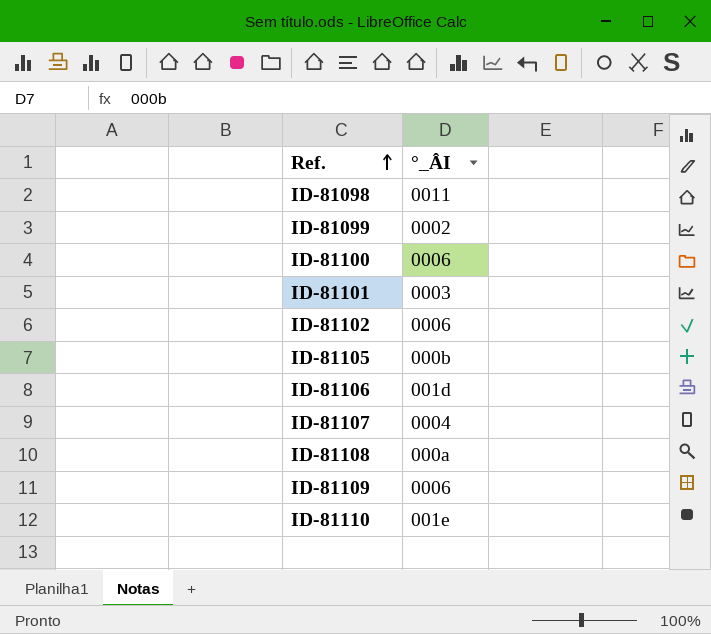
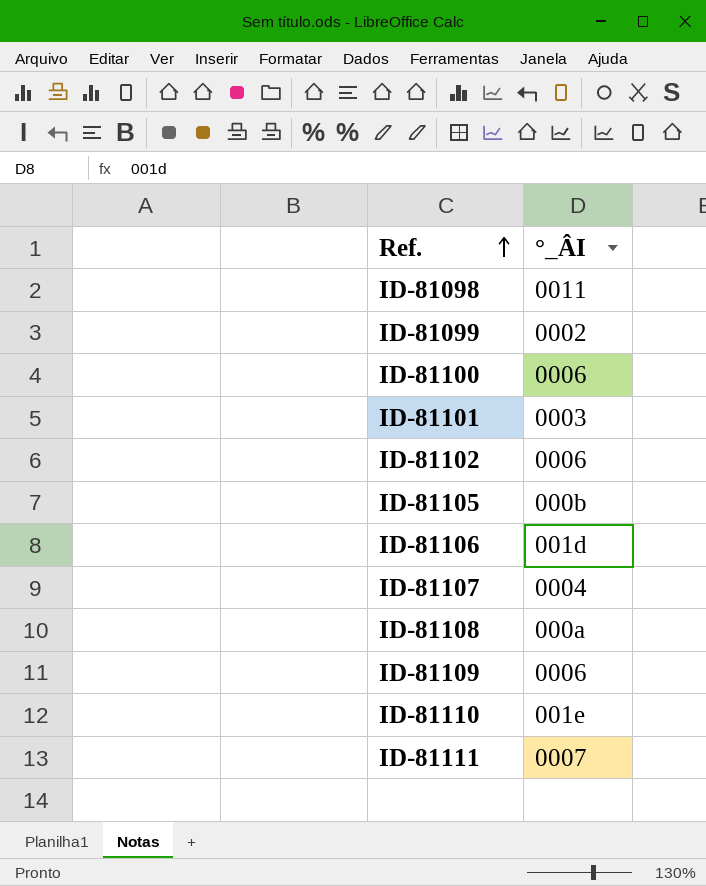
row ID-81111: none -> 0007

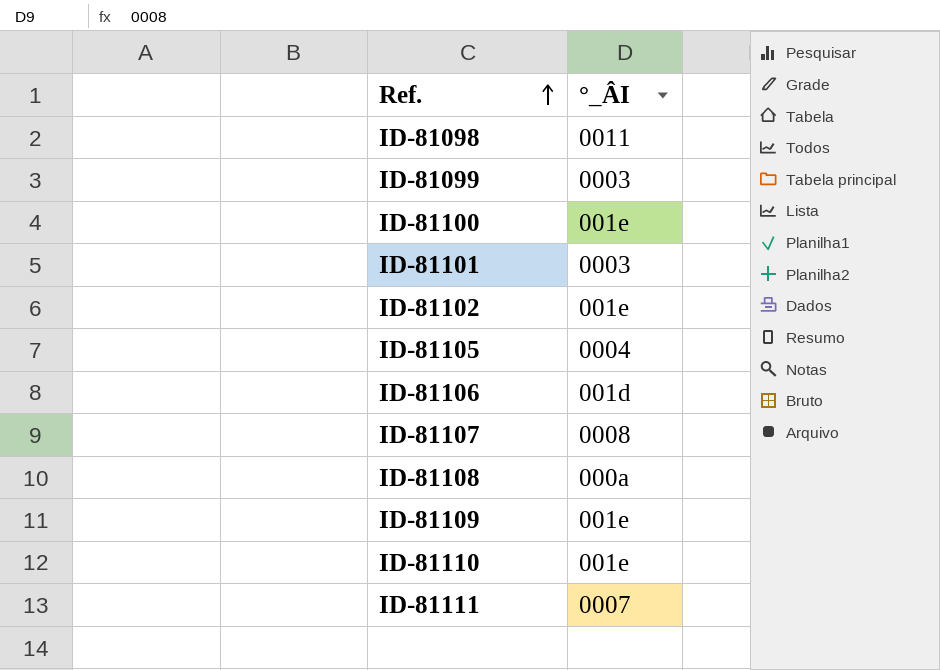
ID-81099 | °_ÂI: 0002 -> 0003
ID-81100 | °_ÂI: 0006 -> 001e
ID-81102 | °_ÂI: 0006 -> 001e
ID-81105 | °_ÂI: 000b -> 0004
ID-81107 | °_ÂI: 0004 -> 0008
ID-81109 | °_ÂI: 0006 -> 001e

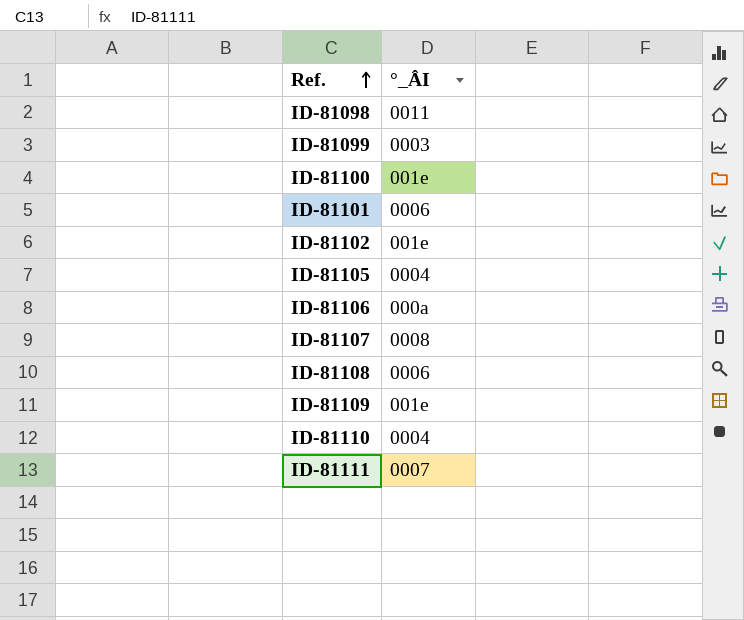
ID-81101 | °_ÂI: 0003 -> 0006
ID-81106 | °_ÂI: 001d -> 000a
ID-81108 | °_ÂI: 000a -> 0006
ID-81110 | °_ÂI: 001e -> 0004

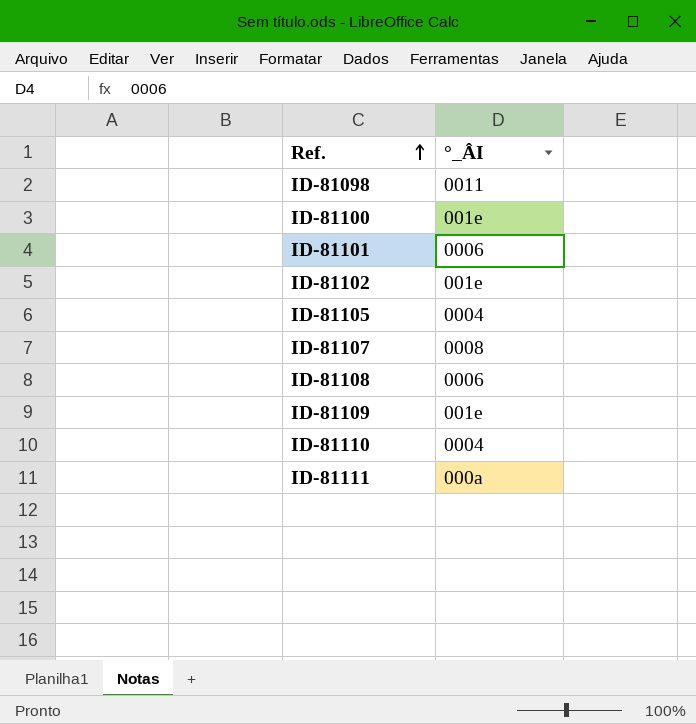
row ID-81099: 0003 -> none
row ID-81106: 000a -> none
ID-81111 | °_ÂI: 0007 -> 000a

